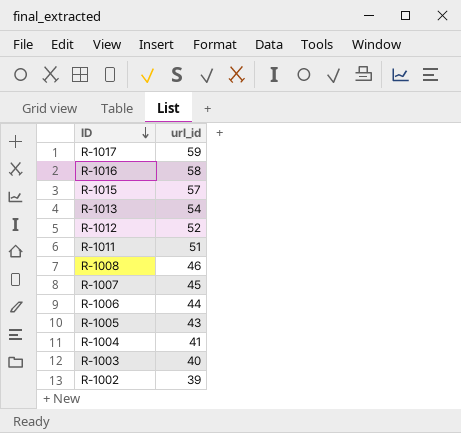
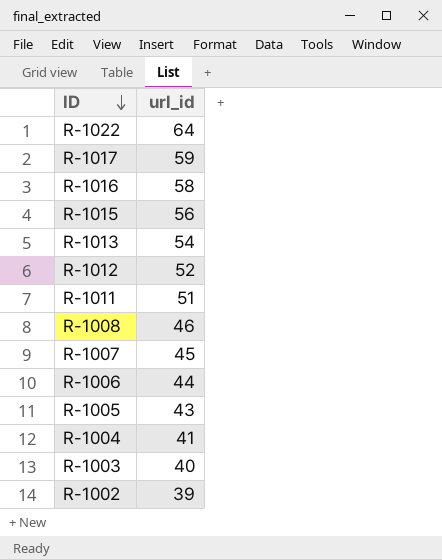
row R-1022: none -> 64
R-1015 | url_id: 57 -> 56

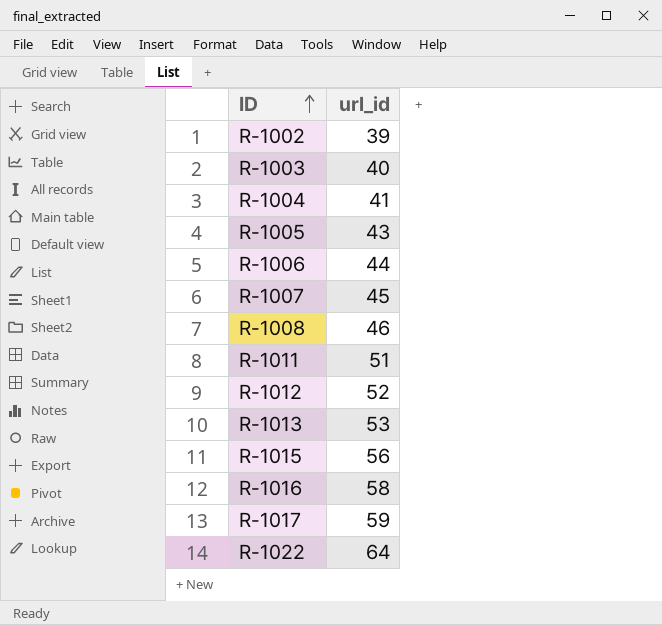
row order: ID descending -> ID ascending
R-1013 | url_id: 54 -> 53

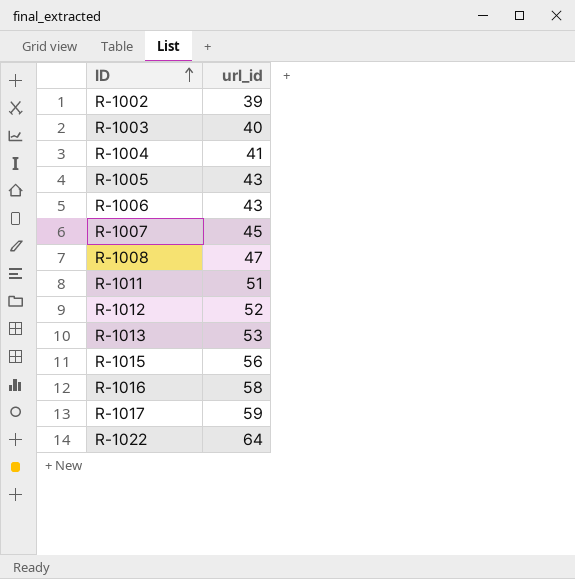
R-1006 | url_id: 44 -> 43
R-1008 | url_id: 46 -> 47

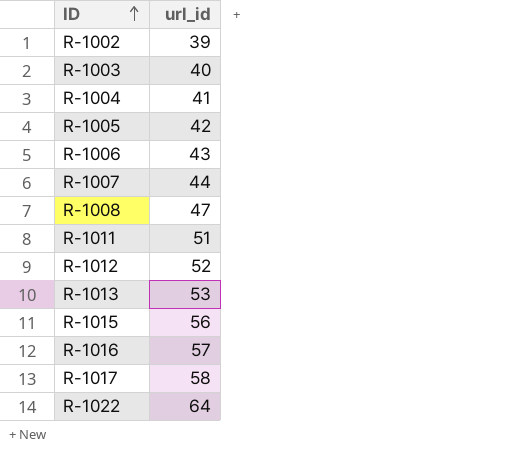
R-1005 | url_id: 43 -> 42
R-1007 | url_id: 45 -> 44
R-1016 | url_id: 58 -> 57
R-1017 | url_id: 59 -> 58

